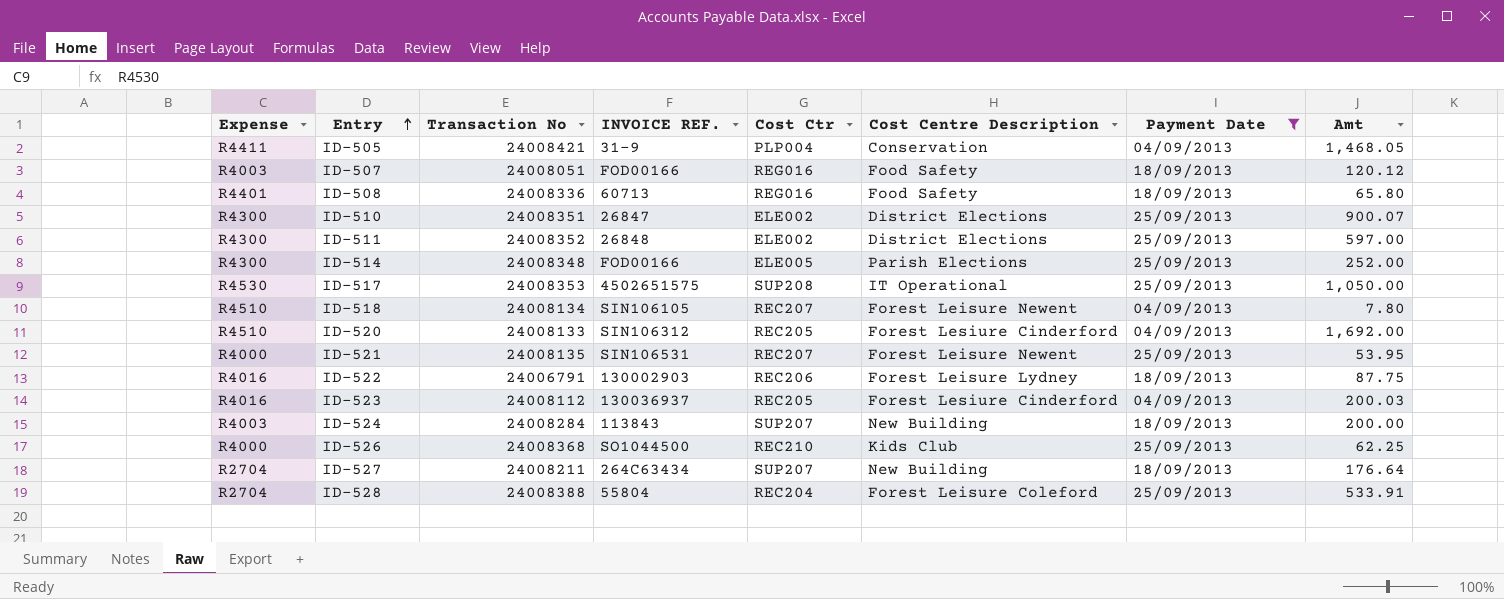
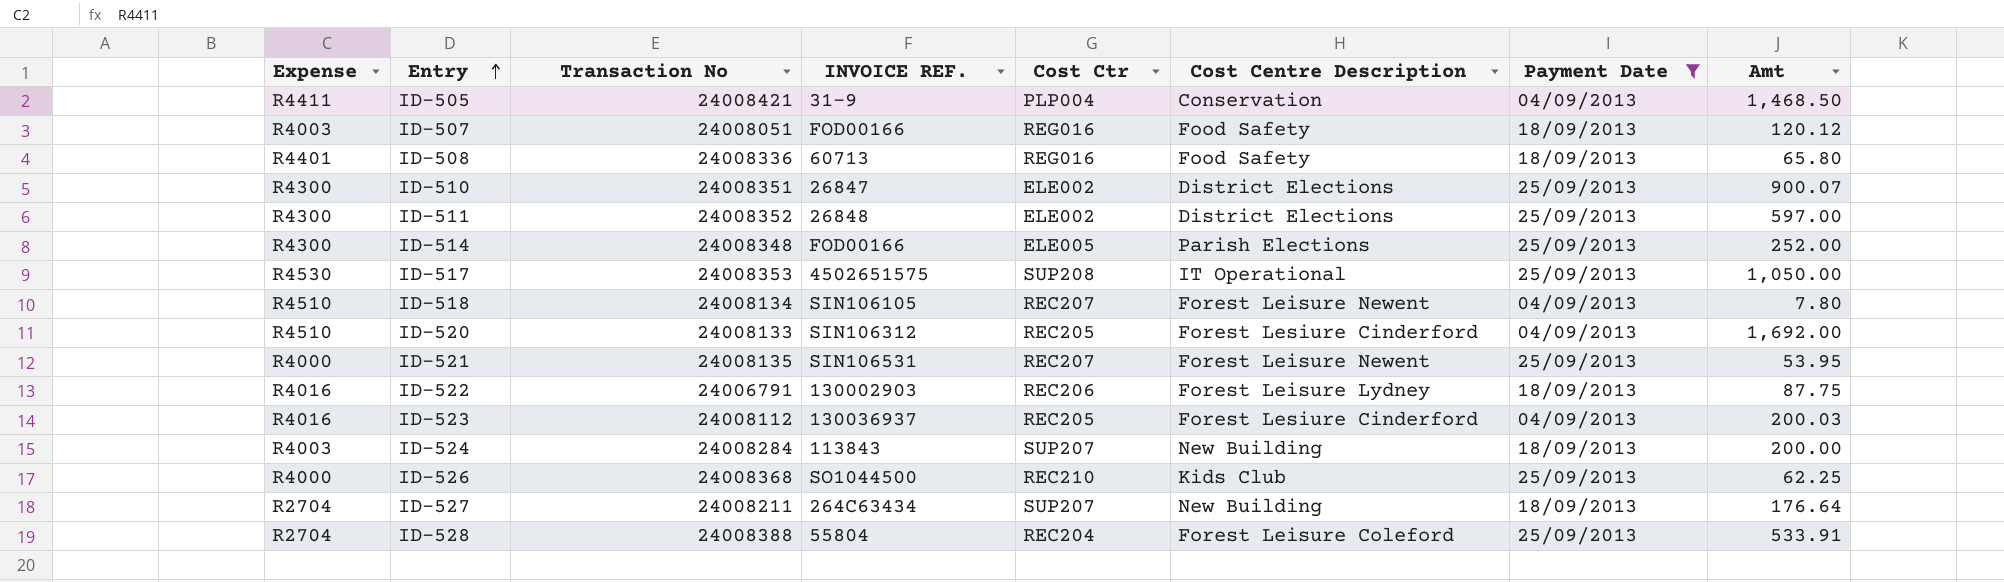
ID-505 | Amt: 1,468.05 -> 1,468.50

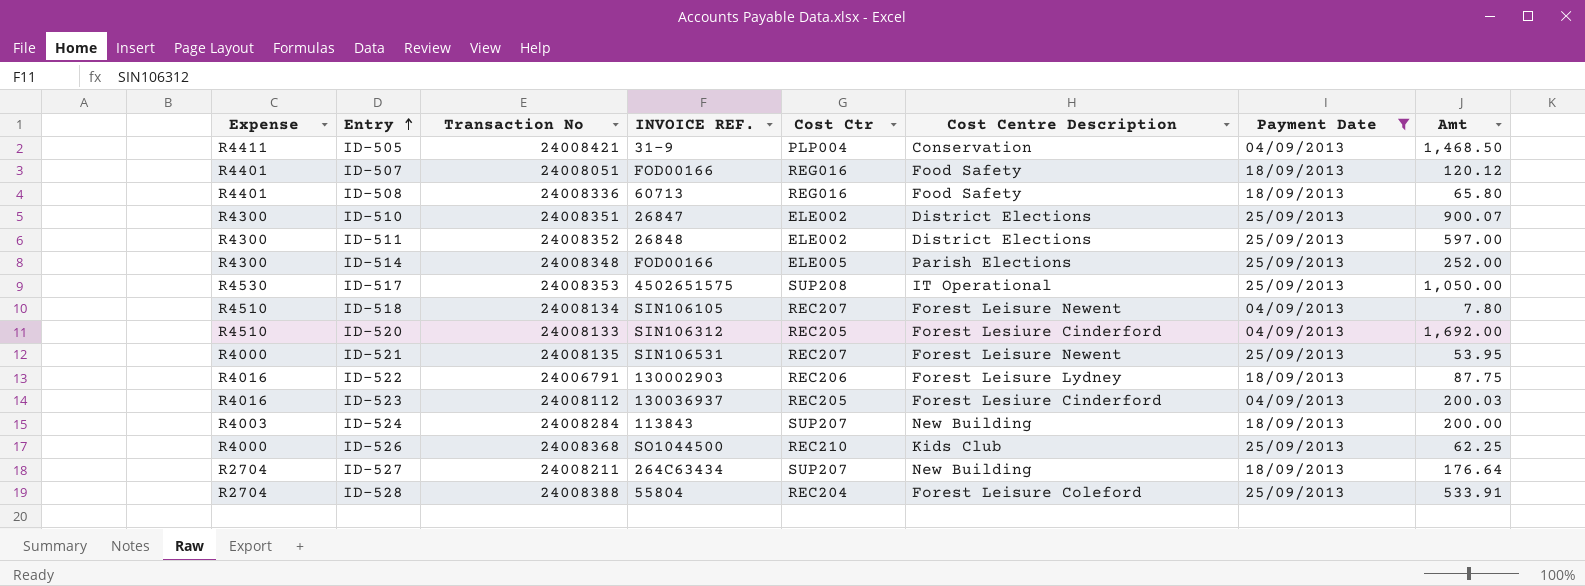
ID-507 | Expense: R4003 -> R4401

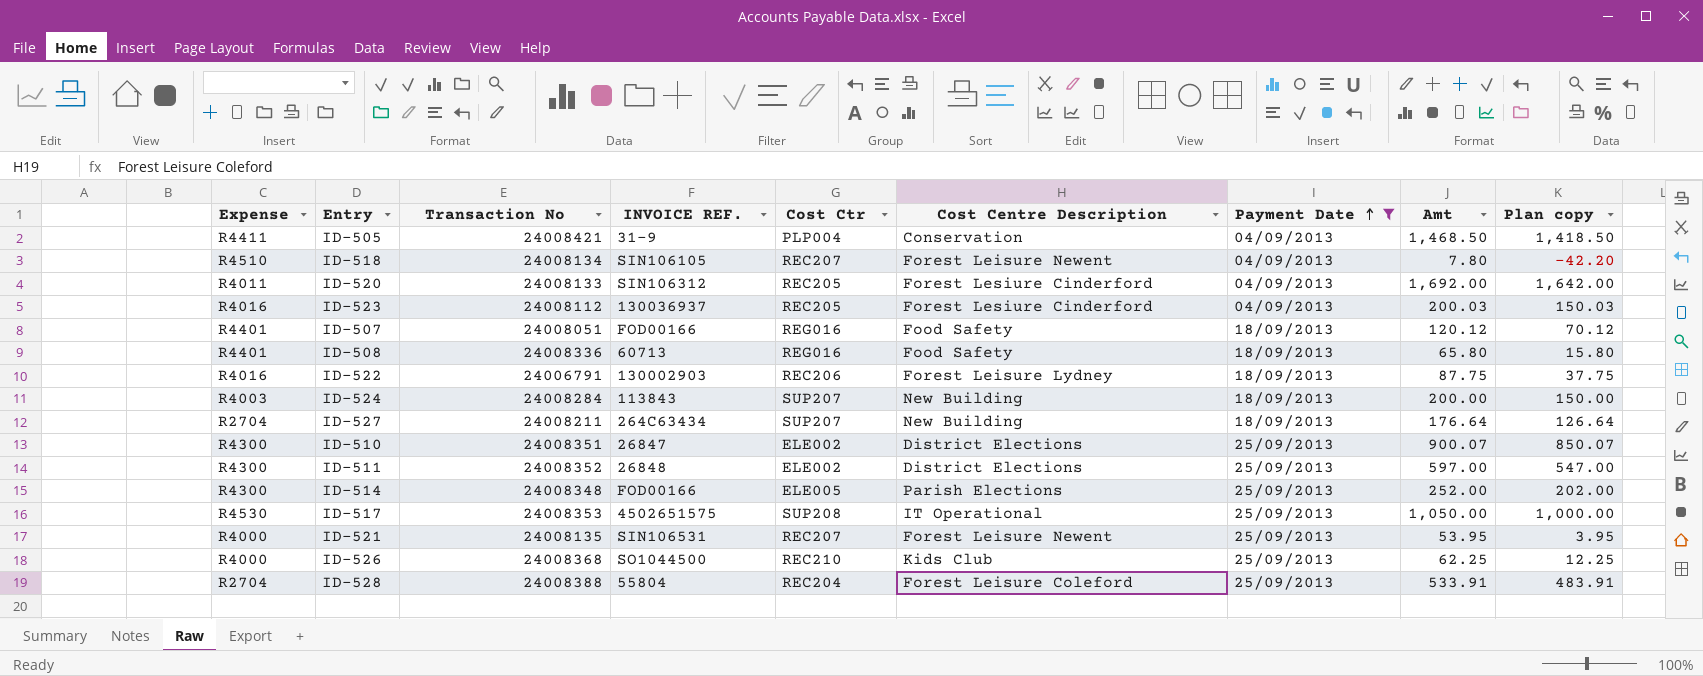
row order: Entry ascending -> Payment Date ascending
column Plan copy | formula: none -> [Amt] - 50
ID-520 | Expense: R4510 -> R4011

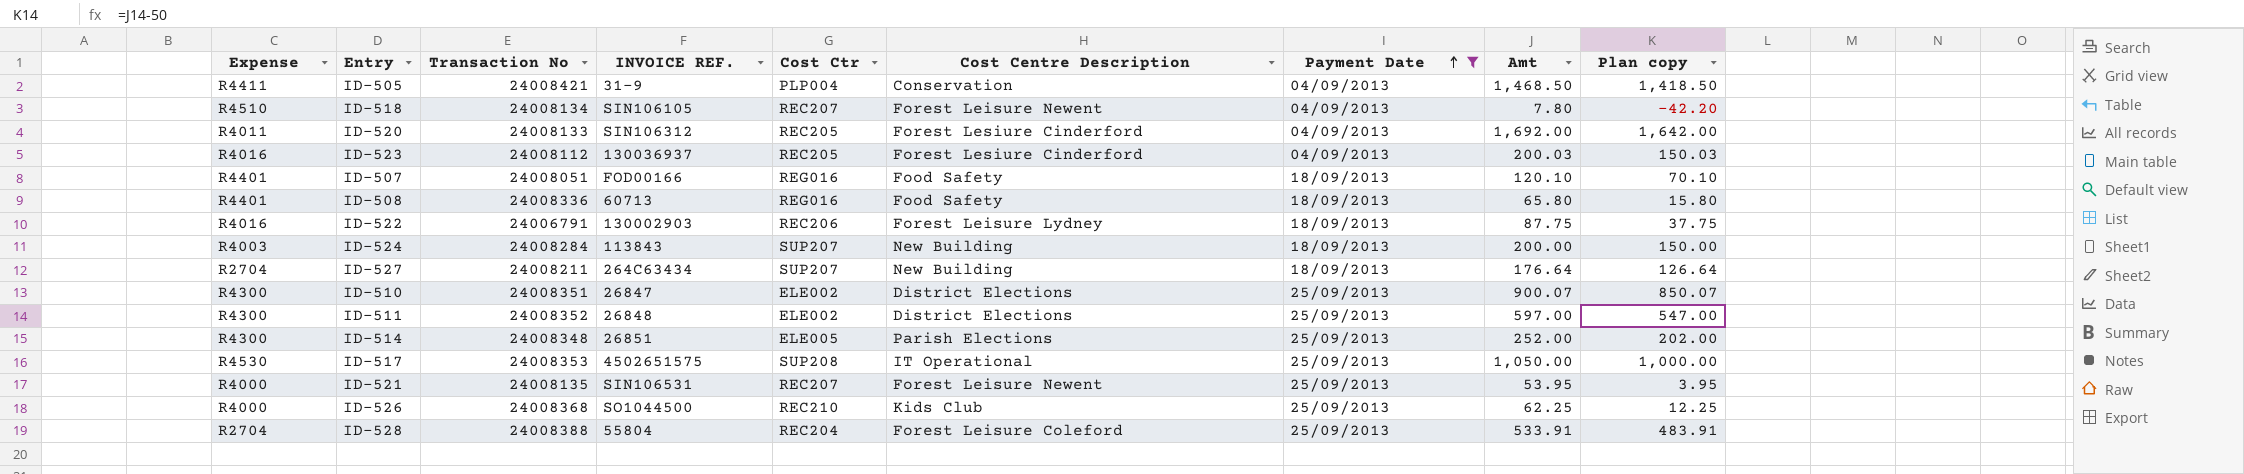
ID-507 | Amt: 120.12 -> 120.10
ID-507 | Plan copy: 70.12 -> 70.10
ID-514 | INVOICE REF.: FOD00166 -> 26851

